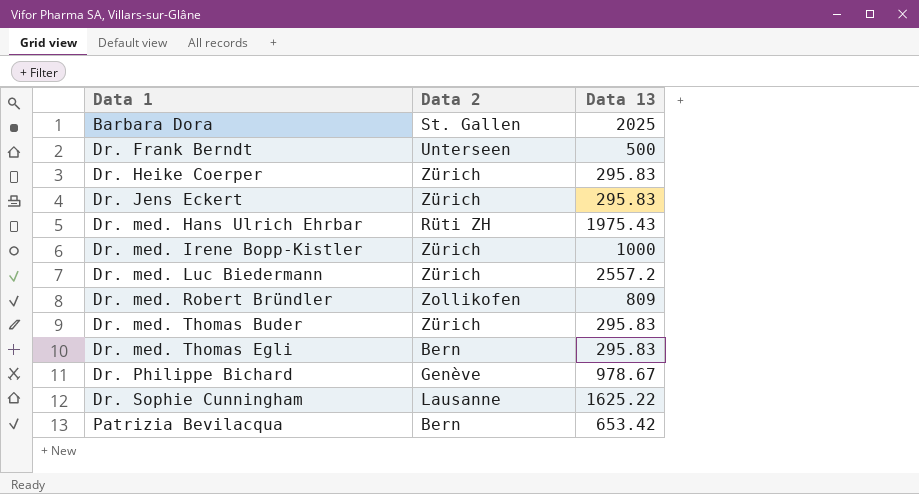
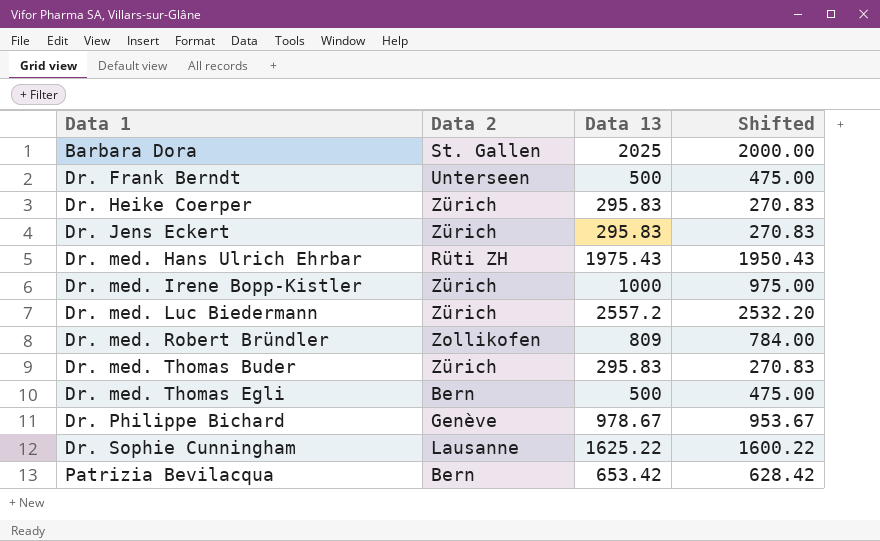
column Shifted | formula: none -> [Data 13] - 25
Dr. med. Thomas Egli | Data 13: 295.83 -> 500

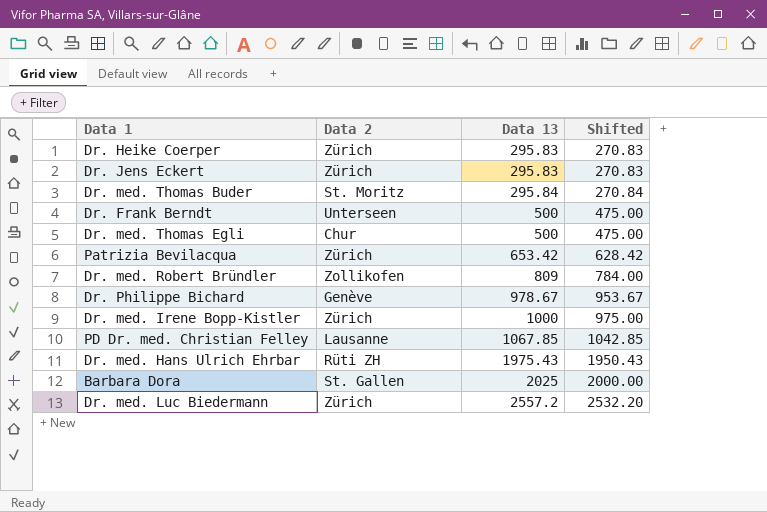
row order: Data 1 ascending -> Data 13 ascending
row Dr. Sophie Cunningham: Lausanne | 1625.22 | 1600.22 -> none
Dr. med. Thomas Buder | Data 2: Zürich -> St. Moritz
Dr. med. Thomas Buder | Data 13: 295.83 -> 295.84
Dr. med. Thomas Buder | Shifted: 270.83 -> 270.84
Dr. med. Thomas Egli | Data 2: Bern -> Chur
Patrizia Bevilacqua | Data 2: Bern -> Zürich
row PD Dr. med. Christian Felley: none -> Lausanne | 1067.85 | 1042.85

